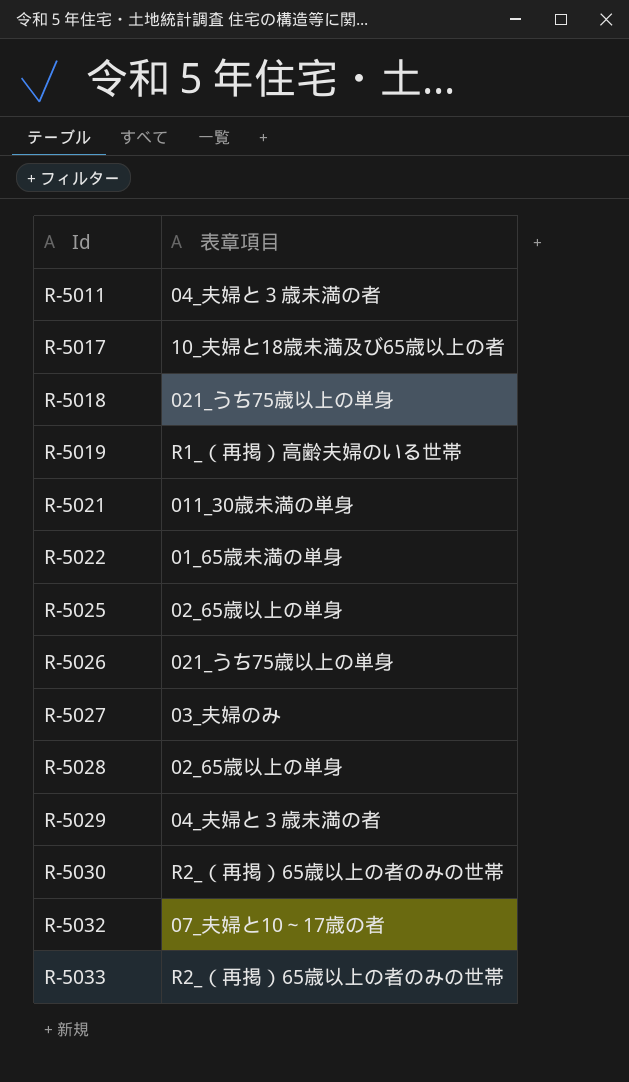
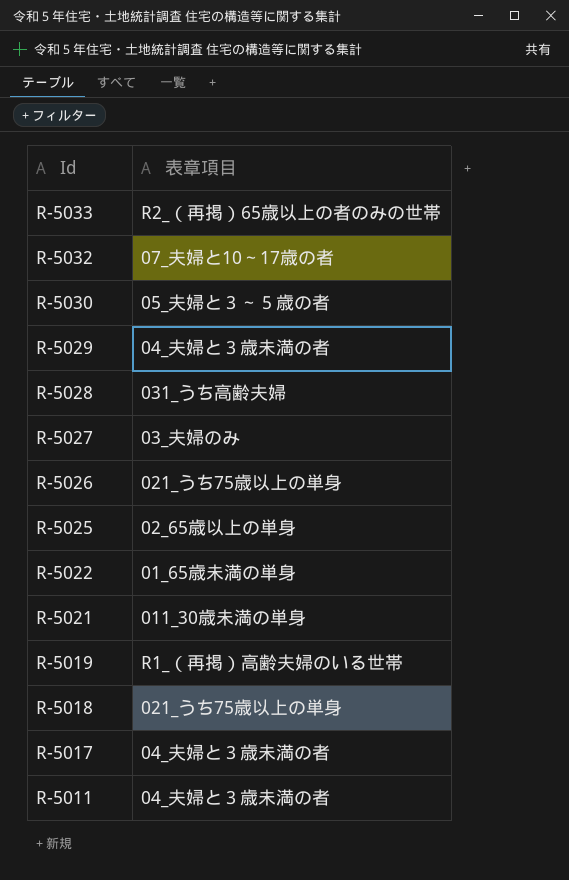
row order: Id ascending -> Id descending
R-5030 | 表章項目: R2_（再掲）65歳以上の者のみの世帯 -> 05_夫婦と３～５歳の者
R-5028 | 表章項目: 02_65歳以上の単身 -> 031_うち高齢夫婦
R-5017 | 表章項目: 10_夫婦と18歳未満及び65歳以上の者 -> 04_夫婦と３歳未満の者

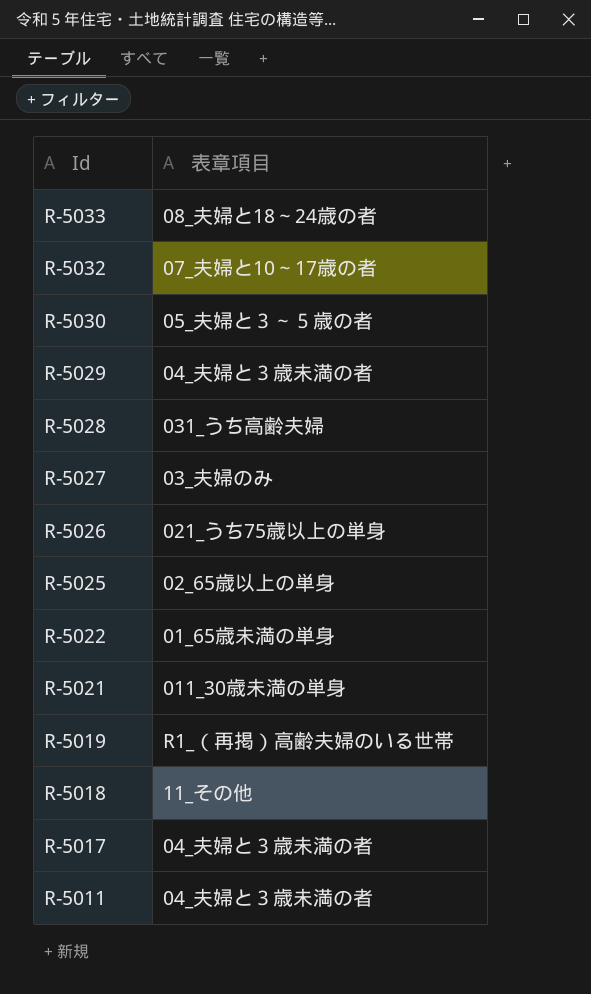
R-5033 | 表章項目: R2_（再掲）65歳以上の者のみの世帯 -> 08_夫婦と18～24歳の者
R-5018 | 表章項目: 021_うち75歳以上の単身 -> 11_その他

